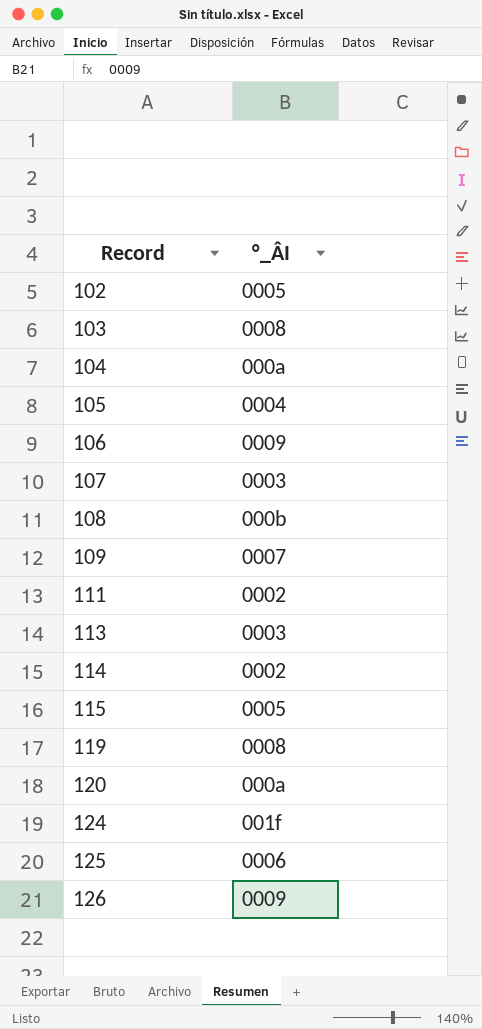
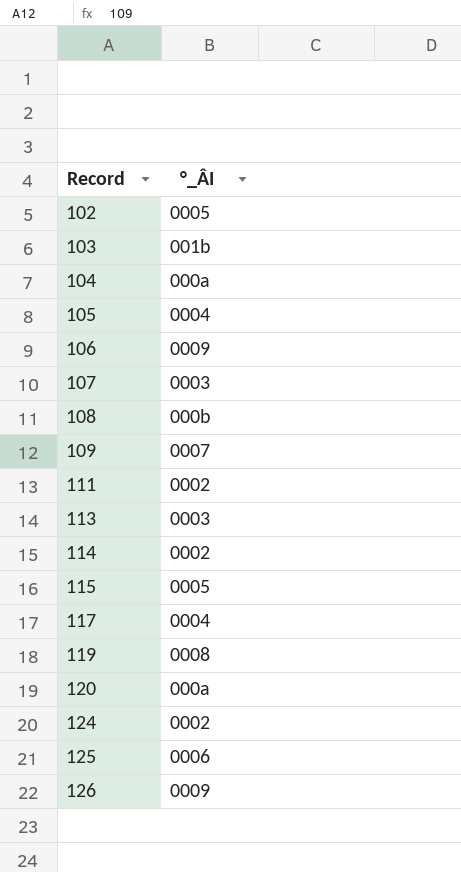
103 | °_ÂI: 0008 -> 001b
row 117: none -> 0004
124 | °_ÂI: 001f -> 0002

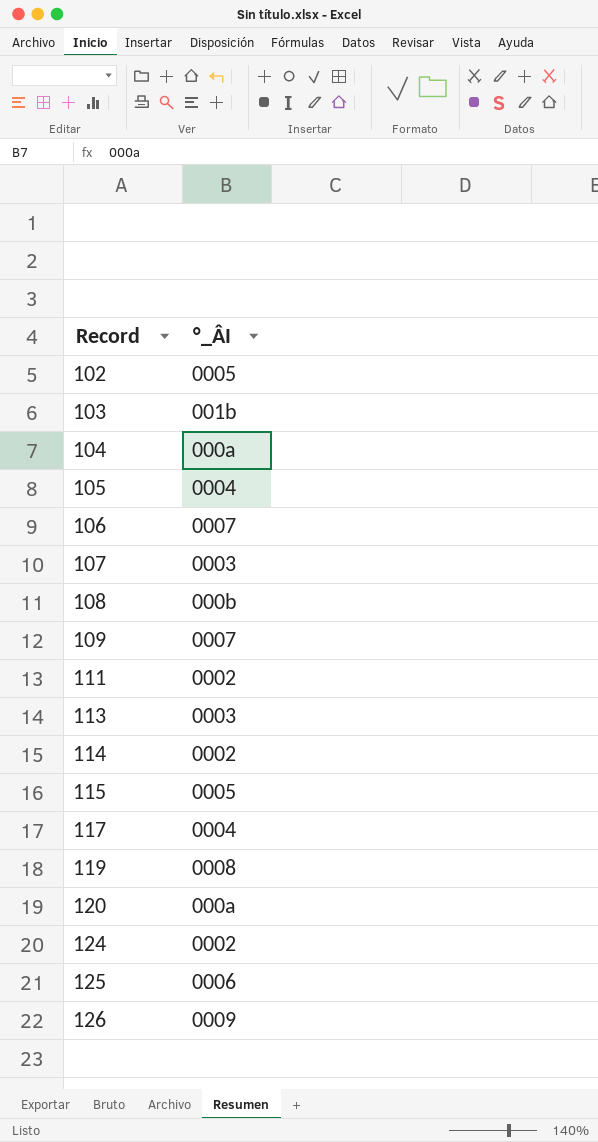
106 | °_ÂI: 0009 -> 0007

